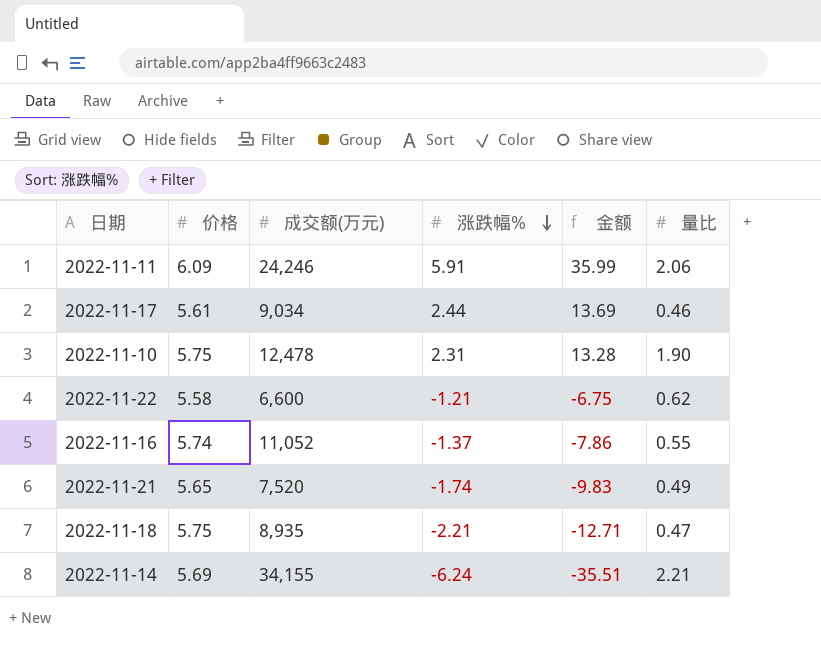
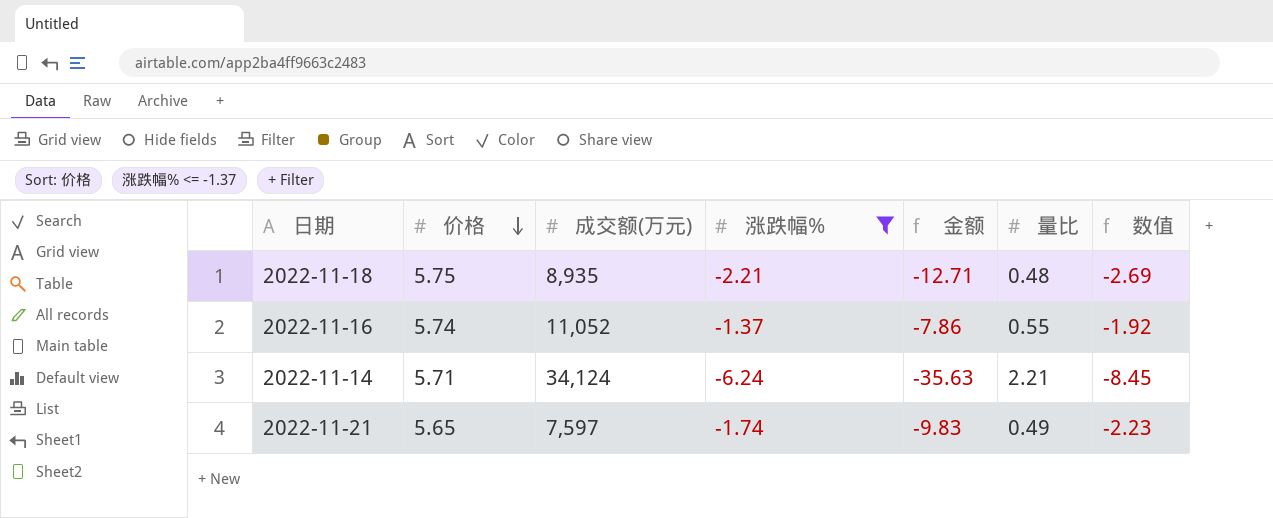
filter: none -> 涨跌幅% <= -1.37
row order: 涨跌幅% descending -> 价格 descending
column 数值 | formula: none -> [涨跌幅%] - [量比]
2022-11-18 | 量比: 0.47 -> 0.48
2022-11-14 | 价格: 5.69 -> 5.71
2022-11-14 | 成交额(万元): 34,155 -> 34,124
2022-11-14 | 金额: -35.51 -> -35.63
2022-11-21 | 成交额(万元): 7,520 -> 7,597

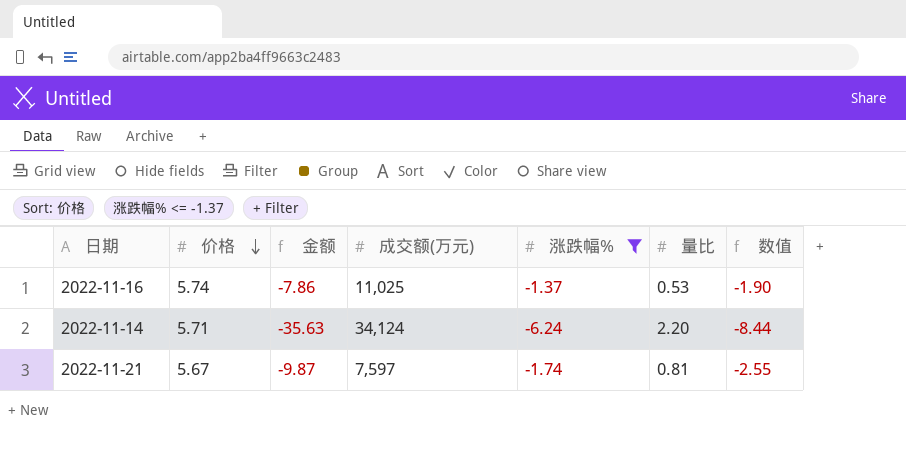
column 金额 | position: 5 -> 3
row 2022-11-18: 5.75 | 8,935 | -2.21 | -12.71 | 0.48 | -2.69 -> none
2022-11-16 | 成交额(万元): 11,052 -> 11,025
2022-11-16 | 量比: 0.55 -> 0.53
2022-11-16 | 数值: -1.92 -> -1.90
2022-11-14 | 量比: 2.21 -> 2.20
2022-11-14 | 数值: -8.45 -> -8.44
2022-11-21 | 价格: 5.65 -> 5.67
2022-11-21 | 金额: -9.83 -> -9.87
2022-11-21 | 量比: 0.49 -> 0.81
2022-11-21 | 数值: -2.23 -> -2.55

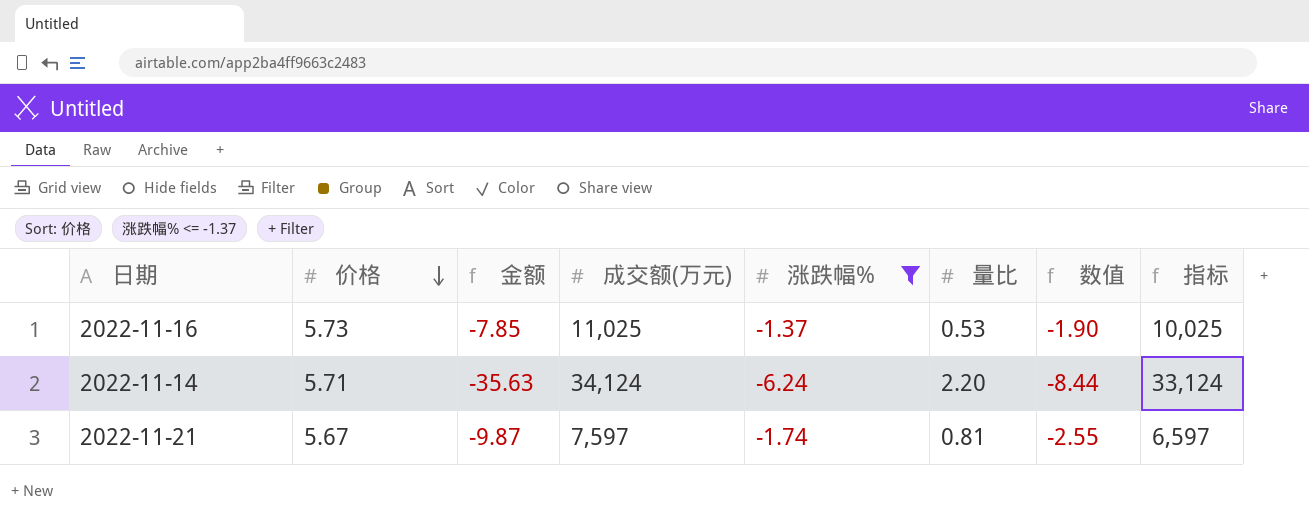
column 指标 | formula: none -> [成交额(万元)] - 1000
2022-11-16 | 价格: 5.74 -> 5.73
2022-11-16 | 金额: -7.86 -> -7.85

